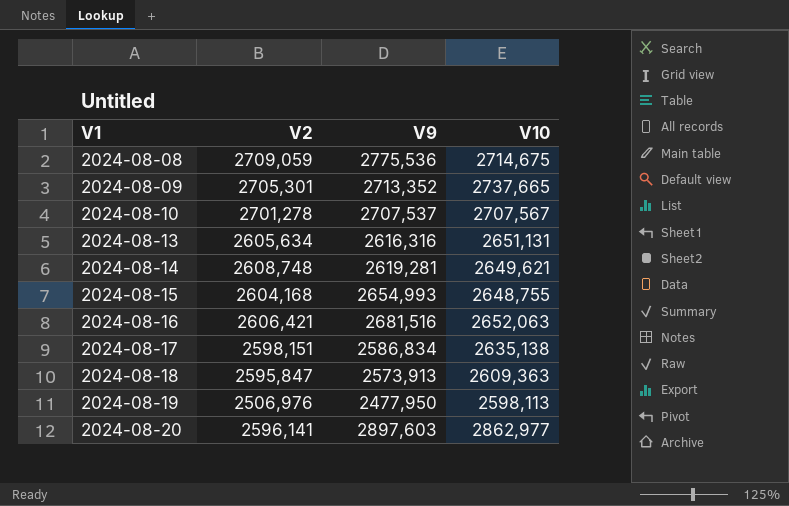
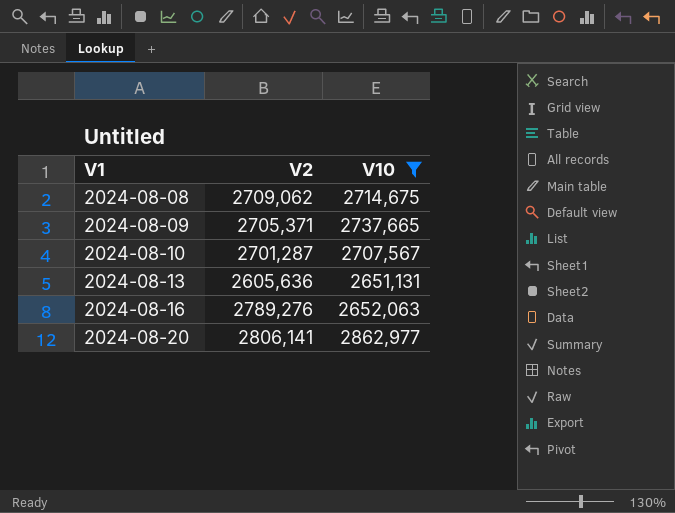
filter: none -> V10 >= 2651,131
column V9 | position: 3 -> none
2024-08-08 | V2: 2709,059 -> 2709,062
2024-08-09 | V2: 2705,301 -> 2705,371
2024-08-10 | V2: 2701,278 -> 2701,287
2024-08-13 | V2: 2605,634 -> 2605,636
2024-08-16 | V2: 2606,421 -> 2789,276
2024-08-20 | V2: 2596,141 -> 2806,141

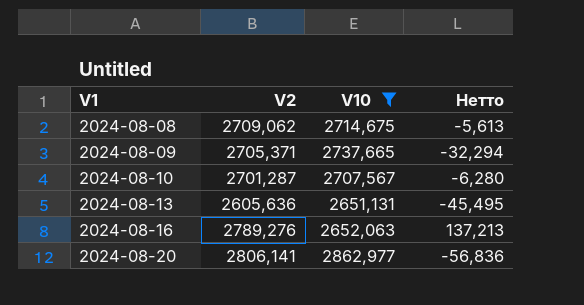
column Нетто | formula: none -> [V2] - [V10]

